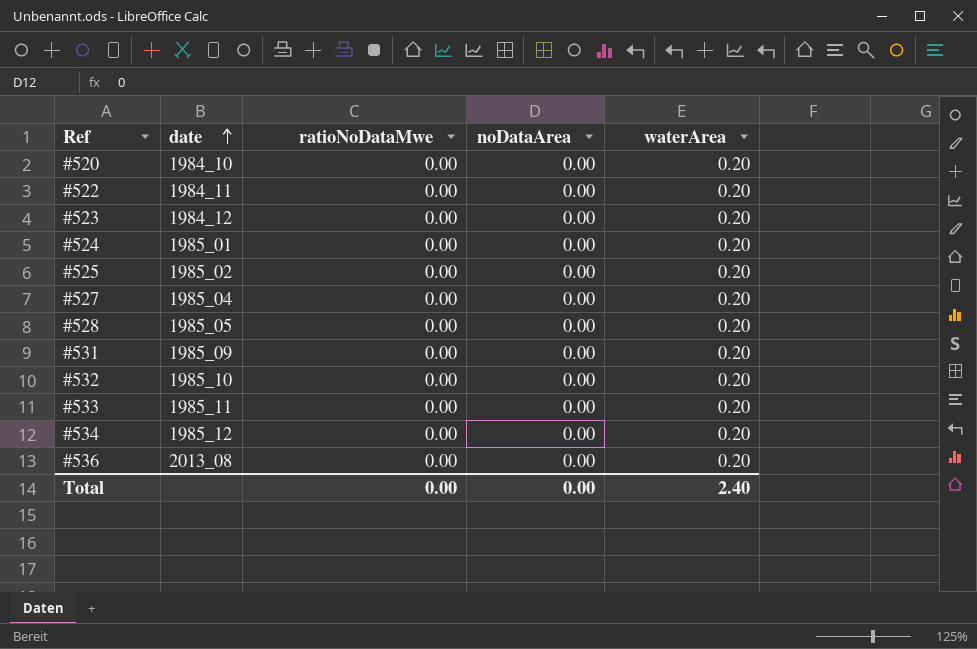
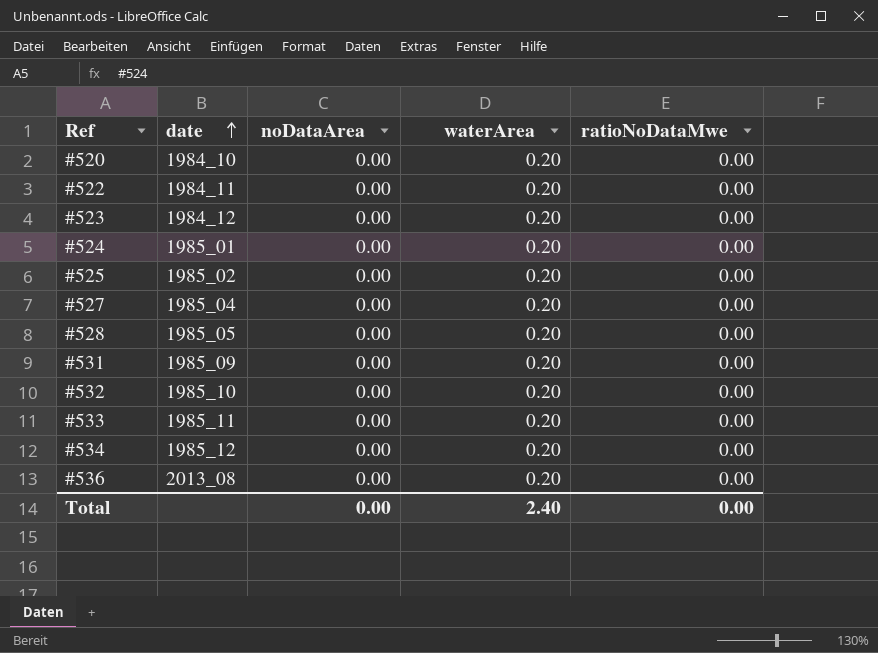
column ratioNoDataMwe | position: 3 -> 5

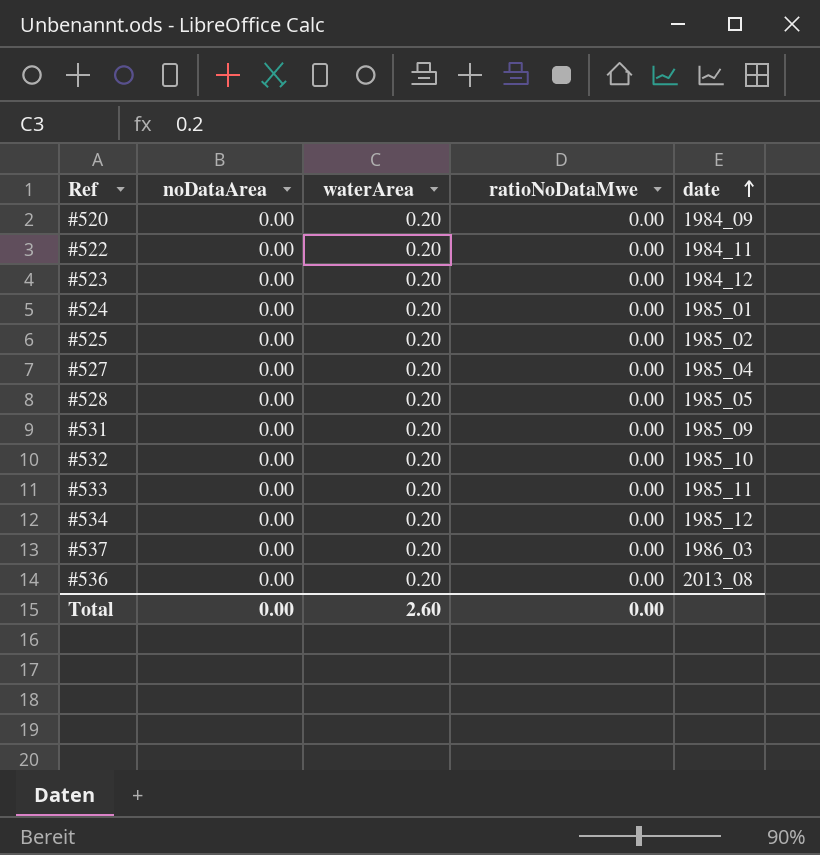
column date | position: 2 -> 5
#520 | date: 1984_10 -> 1984_09
row #537: none -> 0.00 | 0.20 | 0.00 | 1986_03
Total | waterArea: 2.40 -> 2.60

